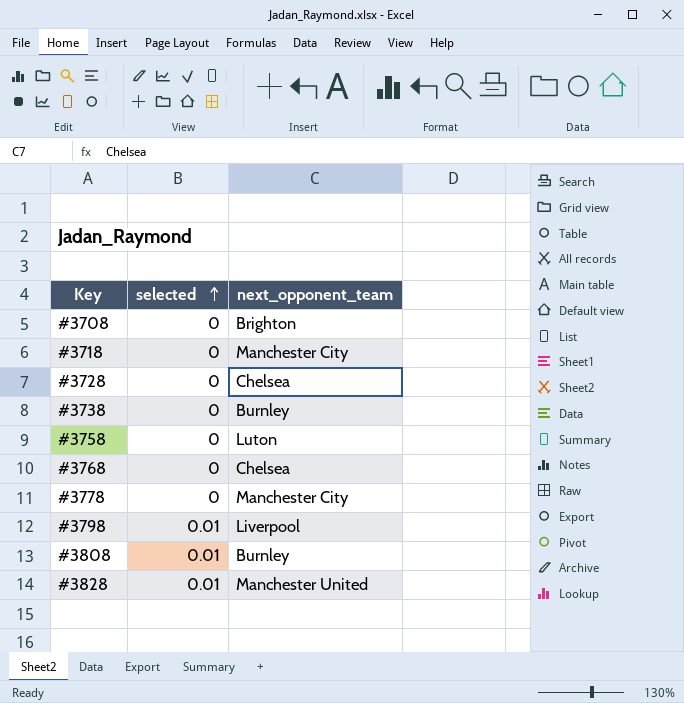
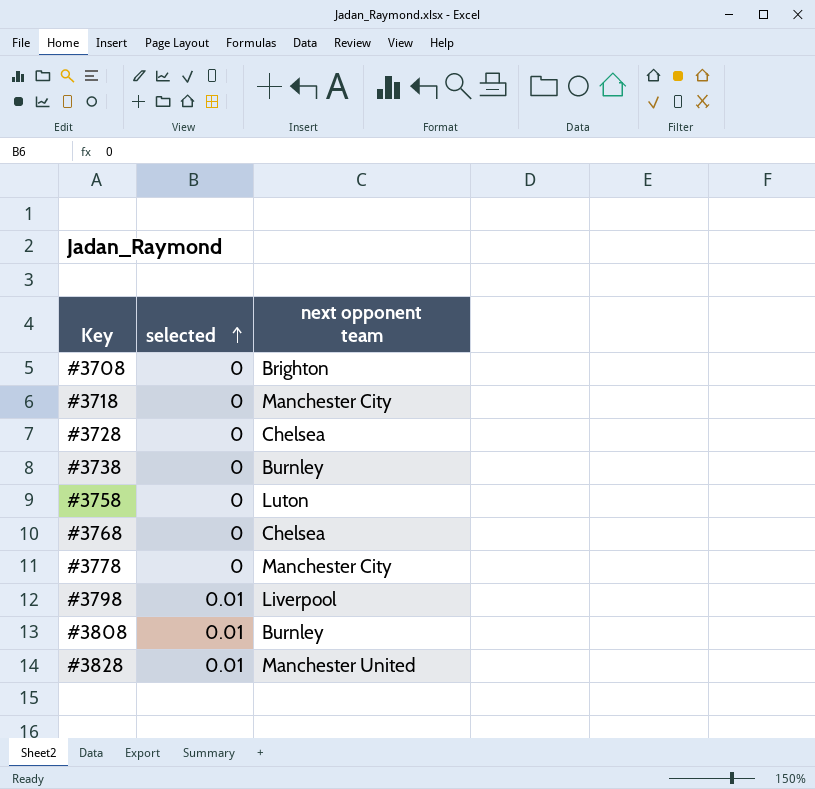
column name: next_opponent_team -> next opponent team

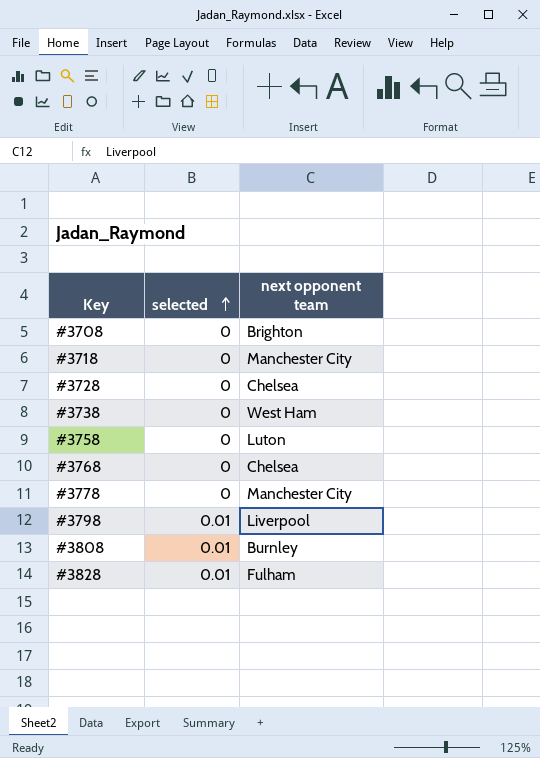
#3738 | next opponent team: Burnley -> West Ham
#3828 | next opponent team: Manchester United -> Fulham

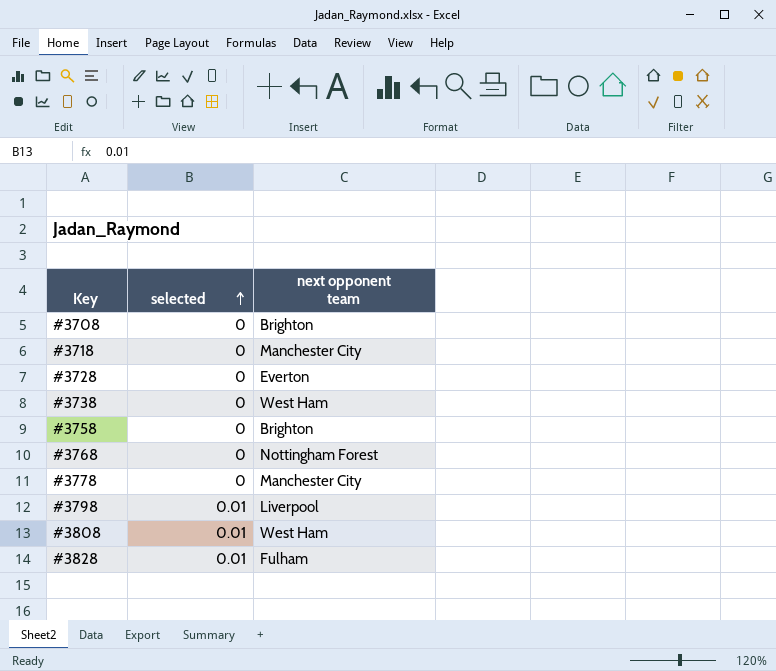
#3728 | next opponent team: Chelsea -> Everton
#3758 | next opponent team: Luton -> Brighton
#3768 | next opponent team: Chelsea -> Nottingham Forest
#3808 | next opponent team: Burnley -> West Ham

